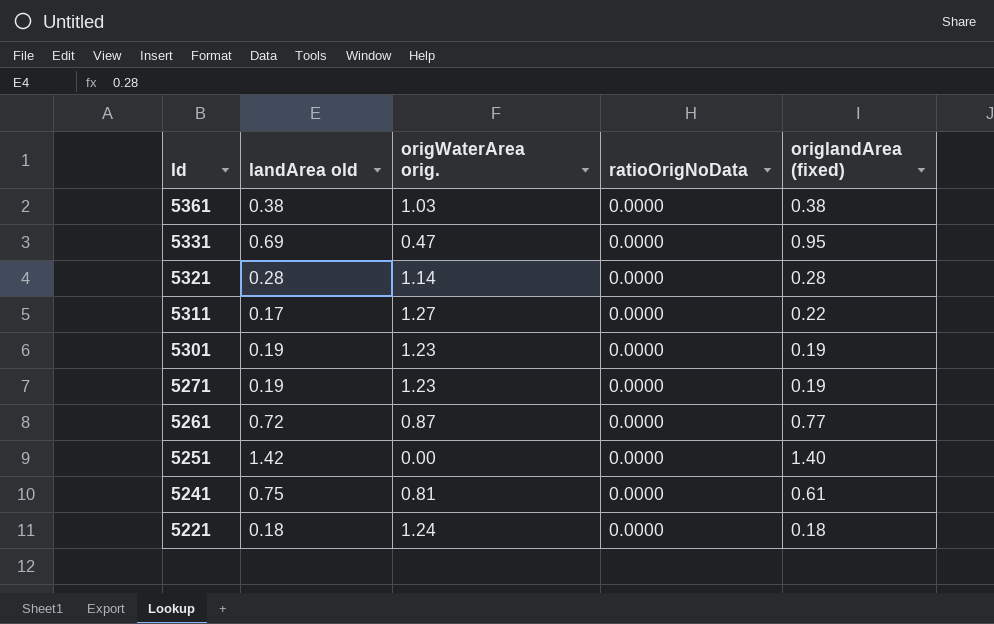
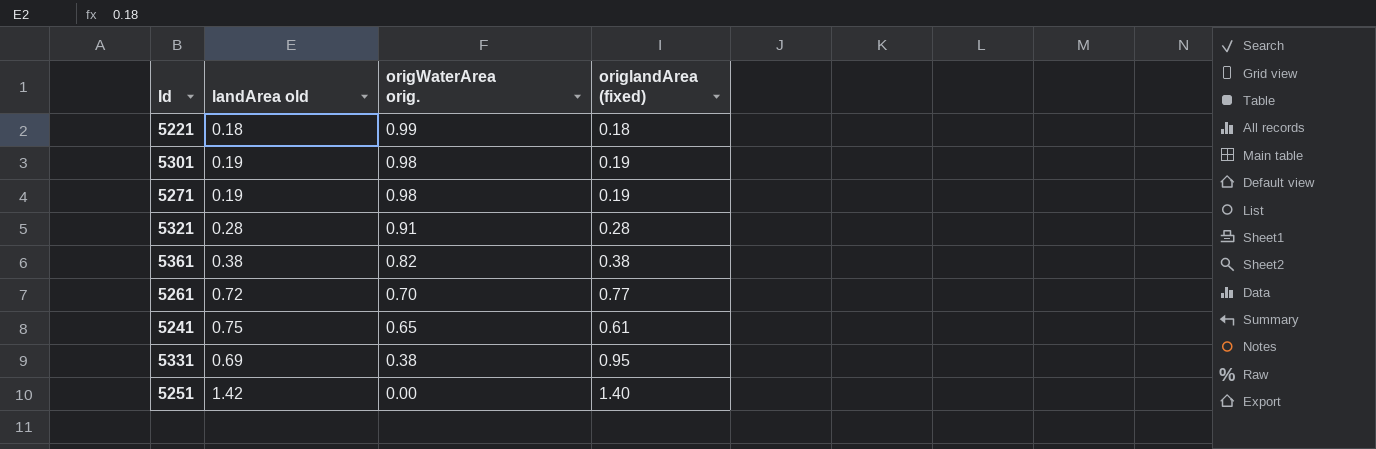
row order: Id descending -> origWaterArea orig. descending
column ratioOrigNoData | position: 4 -> none
row 5311: 0.17 | 1.27 | 0.0000 | 0.22 -> none
5221 | origWaterArea orig.: 1.24 -> 0.99
5301 | origWaterArea orig.: 1.23 -> 0.98
5271 | origWaterArea orig.: 1.23 -> 0.98
5321 | origWaterArea orig.: 1.14 -> 0.91
5361 | origWaterArea orig.: 1.03 -> 0.82
5261 | origWaterArea orig.: 0.87 -> 0.70
5241 | origWaterArea orig.: 0.81 -> 0.65
5331 | origWaterArea orig.: 0.47 -> 0.38

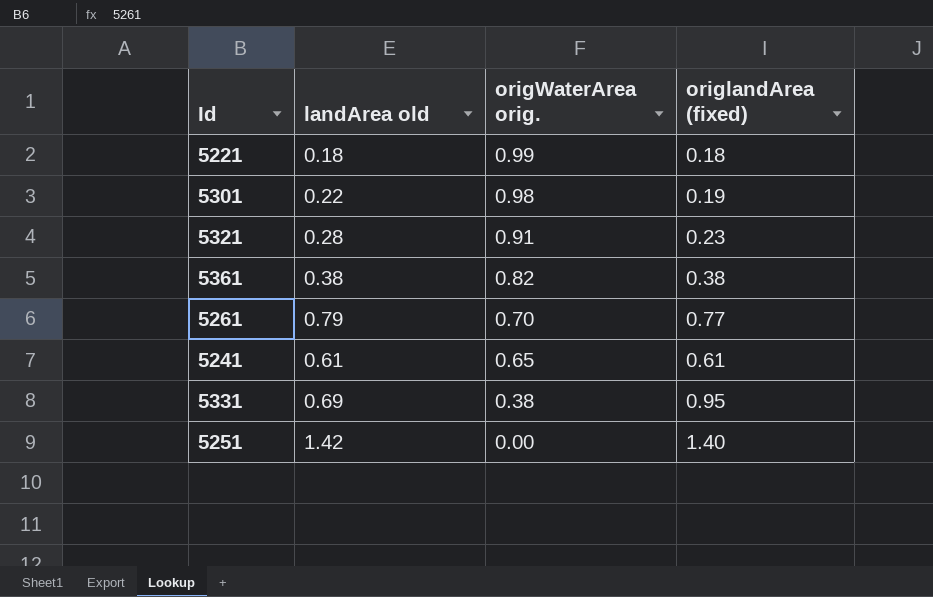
row 5271: 0.19 | 0.98 | 0.19 -> none
5301 | landArea old: 0.19 -> 0.22
5321 | origlandArea (fixed): 0.28 -> 0.23
5261 | landArea old: 0.72 -> 0.79
5241 | landArea old: 0.75 -> 0.61

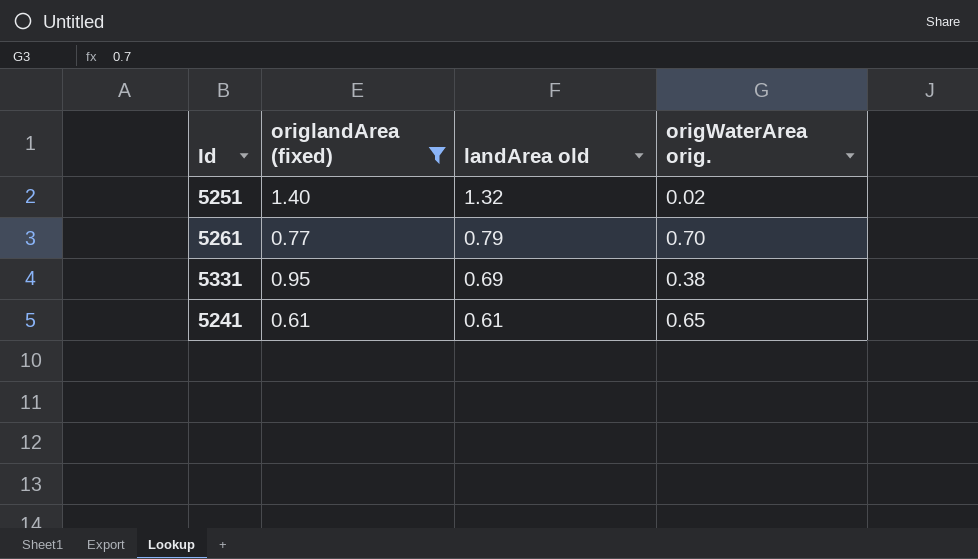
filter: none -> origlandArea (fixed) >= 0.61
row order: origWaterArea orig. descending -> landArea old descending
column origlandArea (fixed) | position: 4 -> 2
5251 | landArea old: 1.42 -> 1.32
5251 | origWaterArea orig.: 0.00 -> 0.02

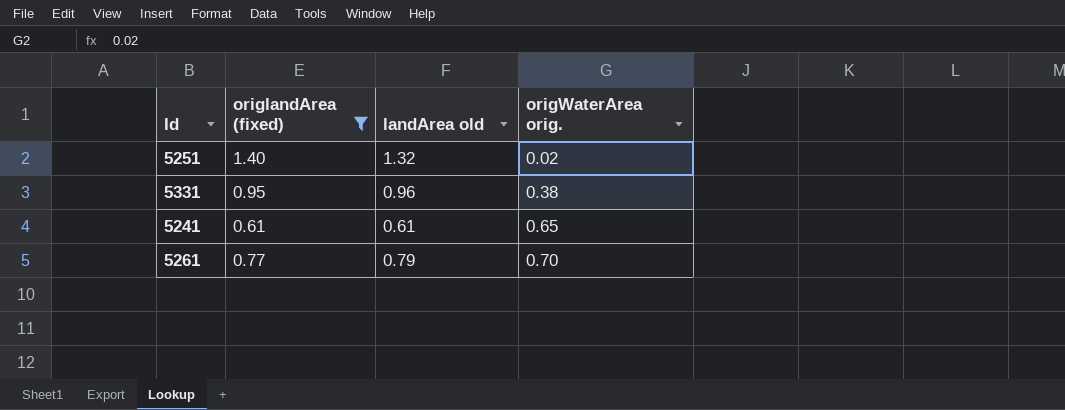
row order: landArea old descending -> origWaterArea orig. ascending
5331 | landArea old: 0.69 -> 0.96

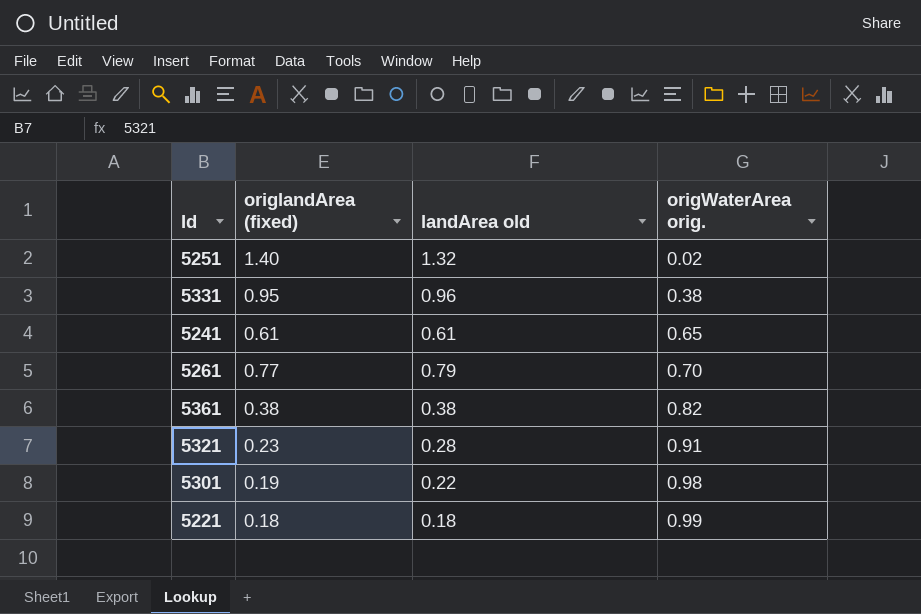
filter: origlandArea (fixed) >= 0.61 -> none

